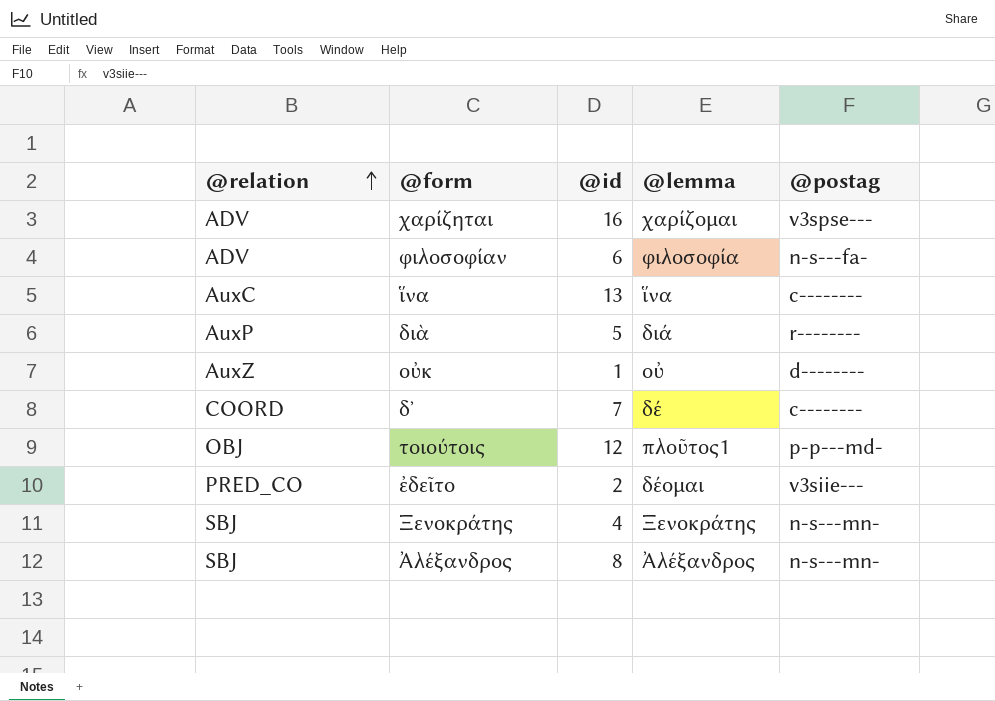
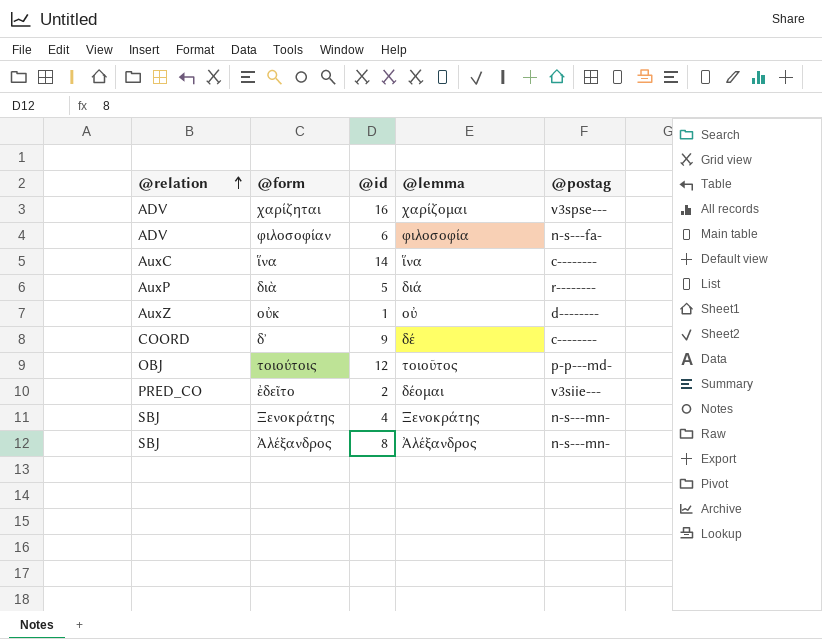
ἵνα | @id: 13 -> 14
δ᾽ | @id: 7 -> 9
τοιούτοις | @lemma: πλοῦτος1 -> τοιοῦτος

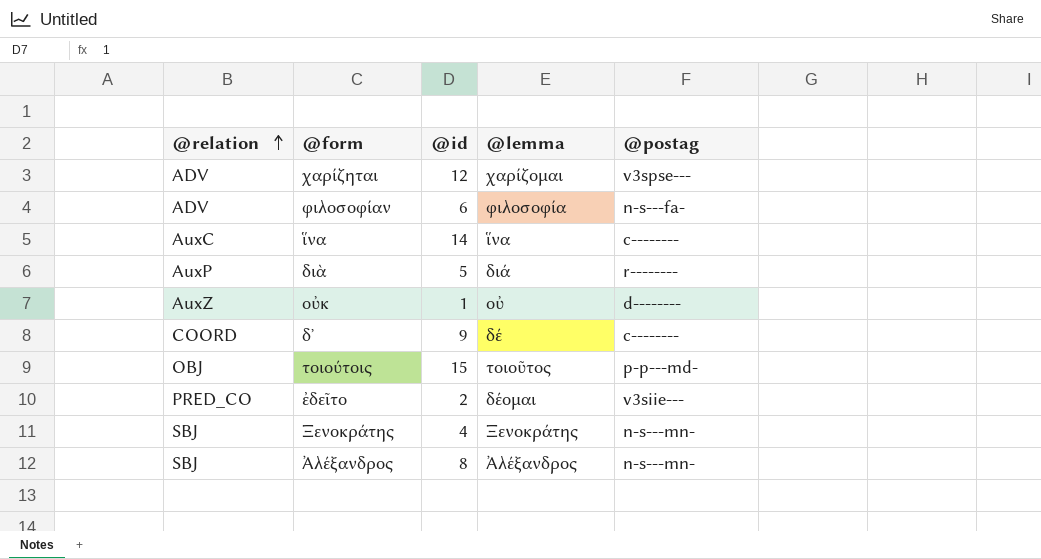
χαρίζηται | @id: 16 -> 12
τοιούτοις | @id: 12 -> 15

